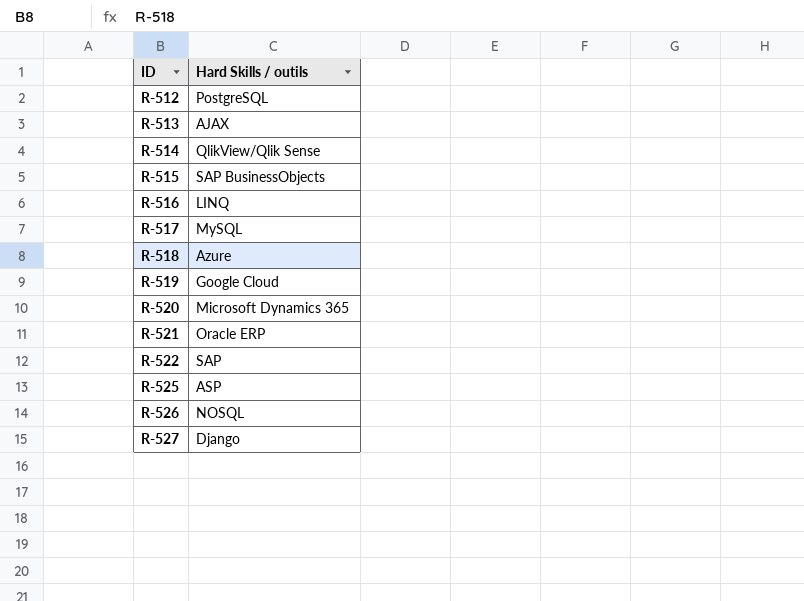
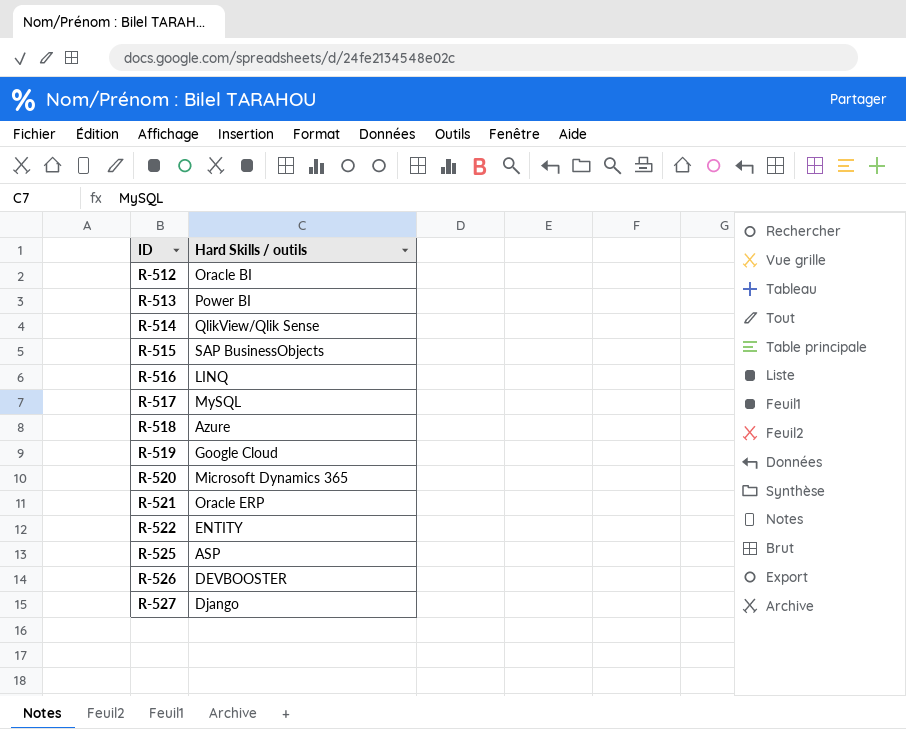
R-512 | Hard Skills / outils: PostgreSQL -> Oracle BI
R-513 | Hard Skills / outils: AJAX -> Power BI
R-522 | Hard Skills / outils: SAP -> ENTITY
R-526 | Hard Skills / outils: NOSQL -> DEVBOOSTER

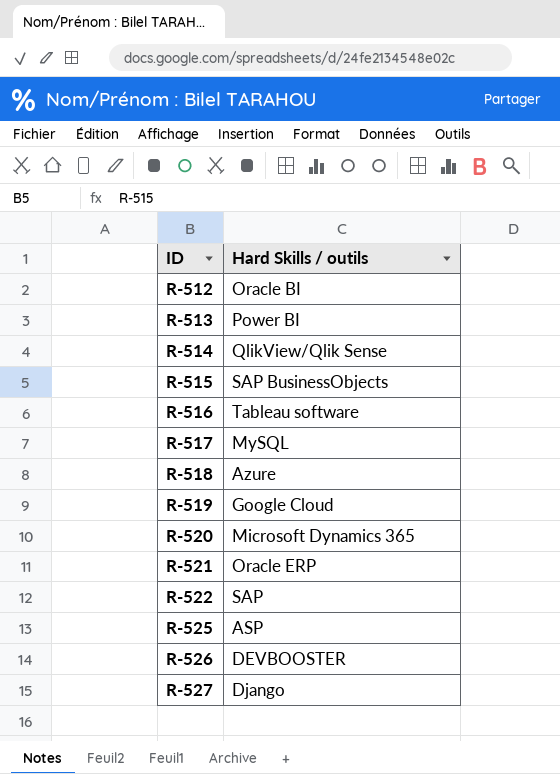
R-516 | Hard Skills / outils: LINQ -> Tableau software
R-522 | Hard Skills / outils: ENTITY -> SAP

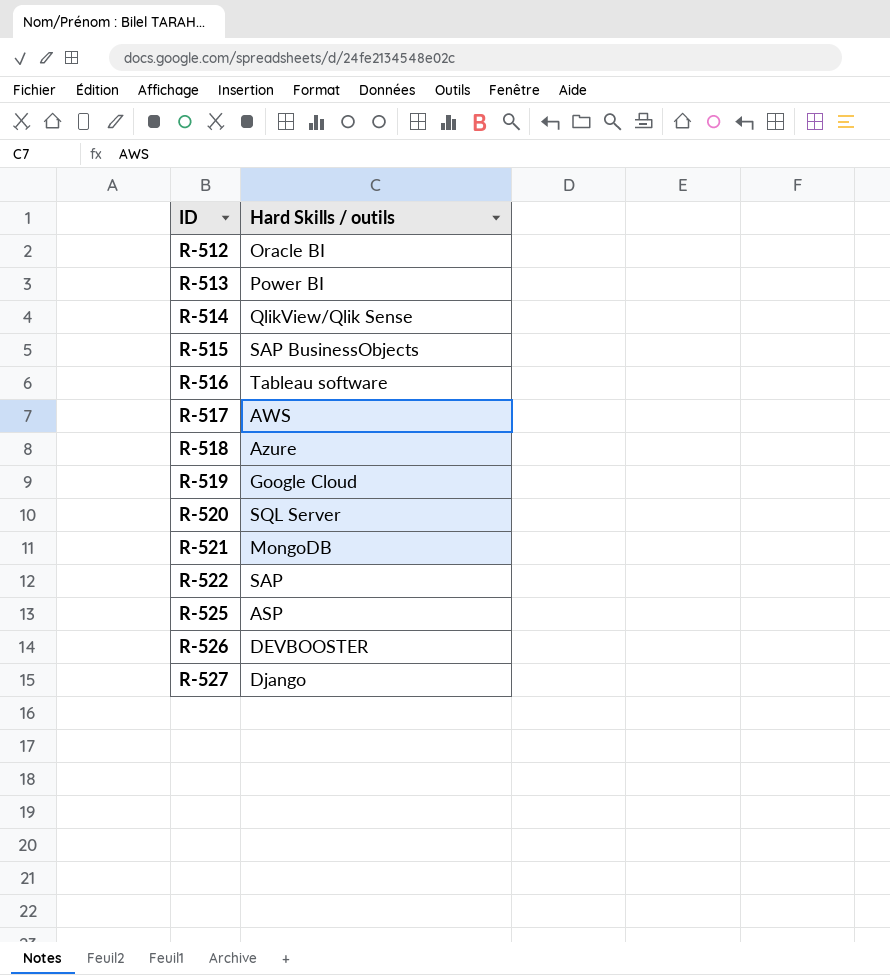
R-517 | Hard Skills / outils: MySQL -> AWS
R-520 | Hard Skills / outils: Microsoft Dynamics 365 -> SQL Server
R-521 | Hard Skills / outils: Oracle ERP -> MongoDB

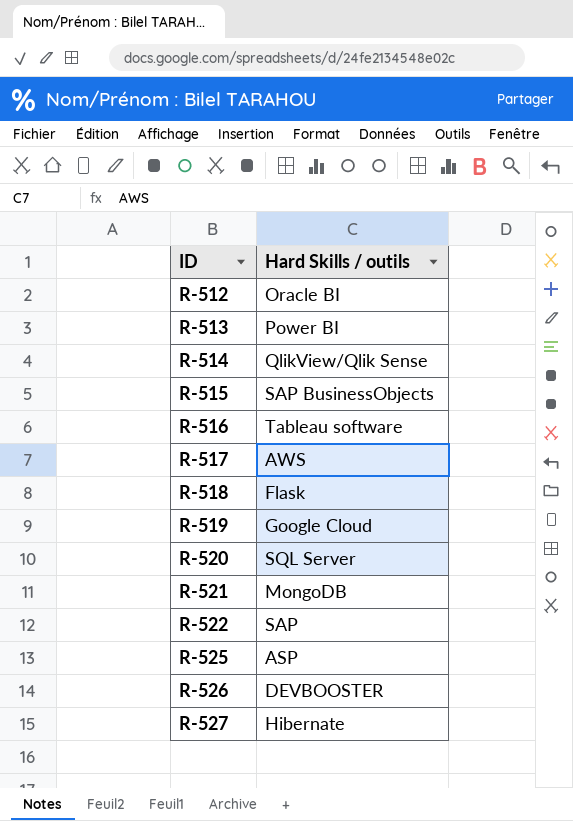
R-518 | Hard Skills / outils: Azure -> Flask
R-527 | Hard Skills / outils: Django -> Hibernate

